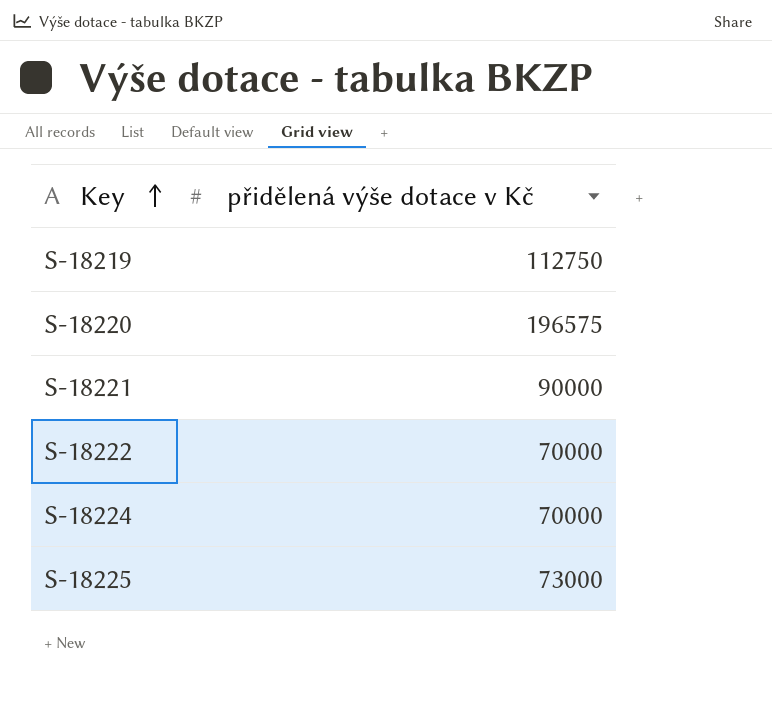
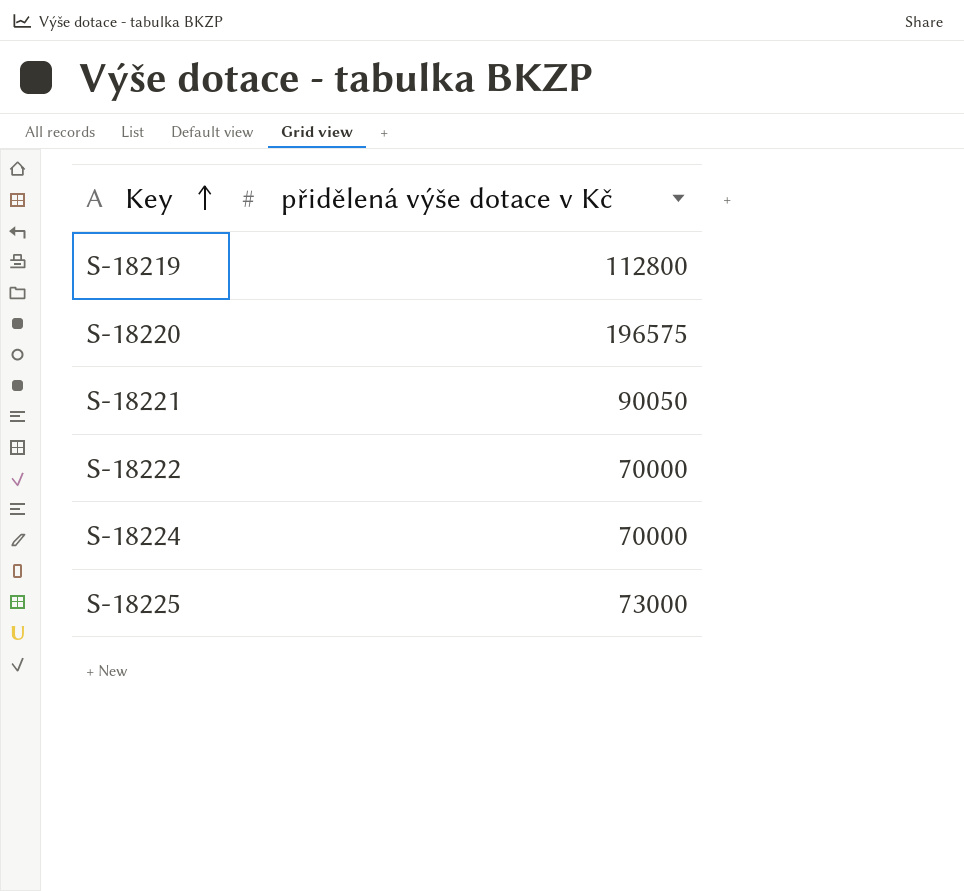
S-18219 | přidělená výše dotace v Kč: 112750 -> 112800
S-18221 | přidělená výše dotace v Kč: 90000 -> 90050

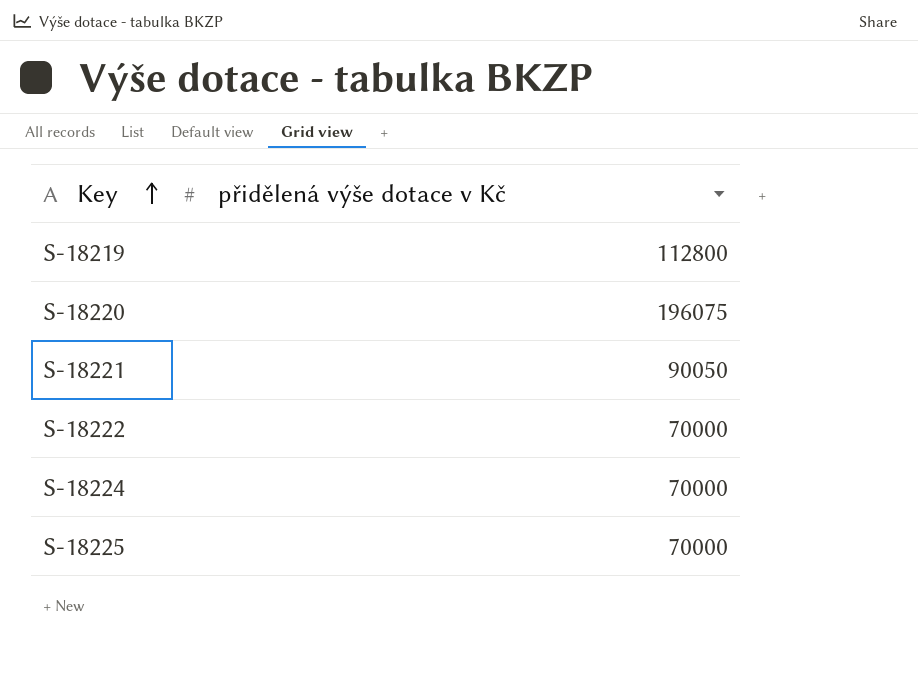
S-18220 | přidělená výše dotace v Kč: 196575 -> 196075
S-18225 | přidělená výše dotace v Kč: 73000 -> 70000

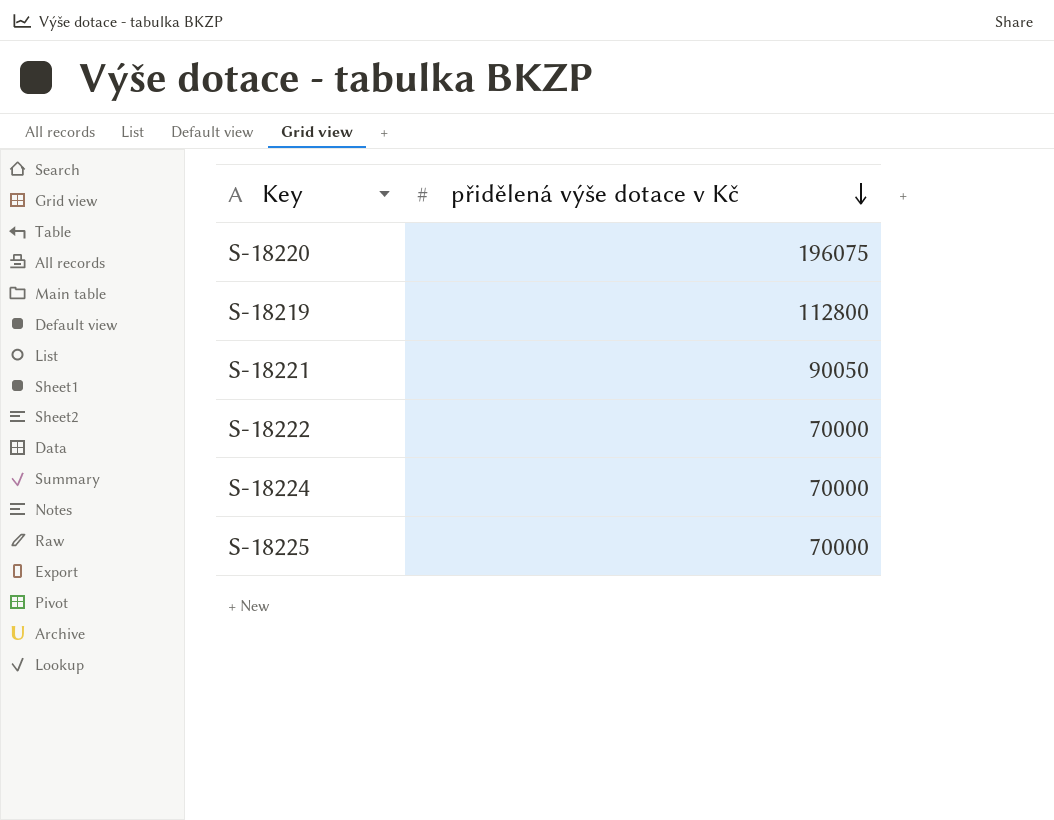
row order: Key ascending -> přidělená výše dotace v Kč descending

